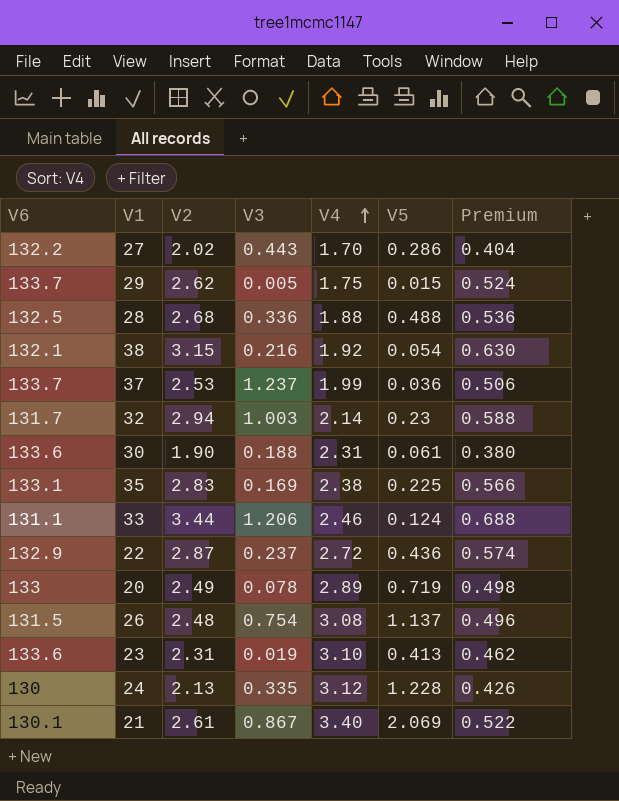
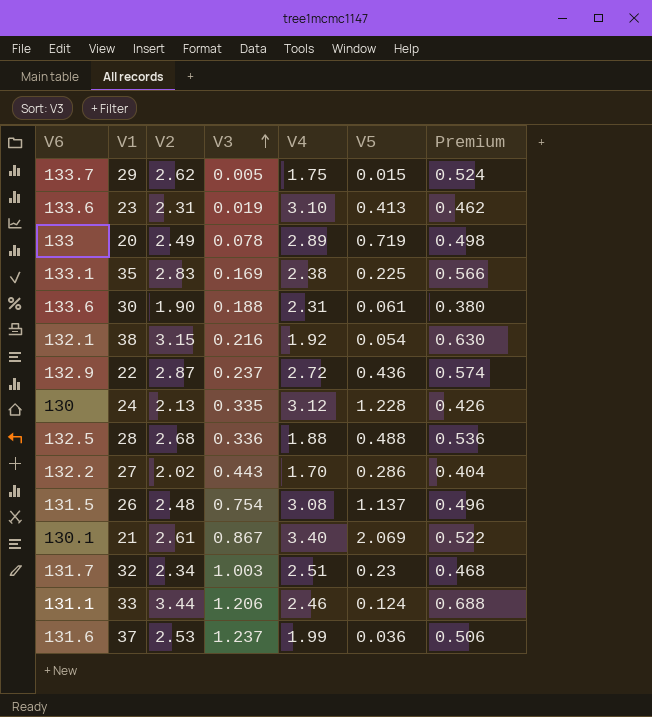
row order: V4 ascending -> V3 ascending
32 | V2: 2.94 -> 2.34
32 | V4: 2.14 -> 2.51
32 | Premium: 0.588 -> 0.468
37 | V6: 133.7 -> 131.6

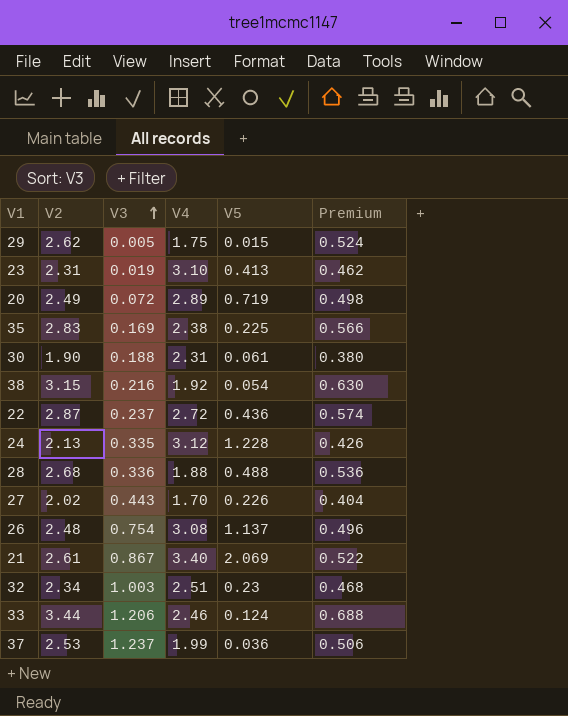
column V6 | position: 1 -> none
20 | V3: 0.078 -> 0.072
27 | V5: 0.286 -> 0.226

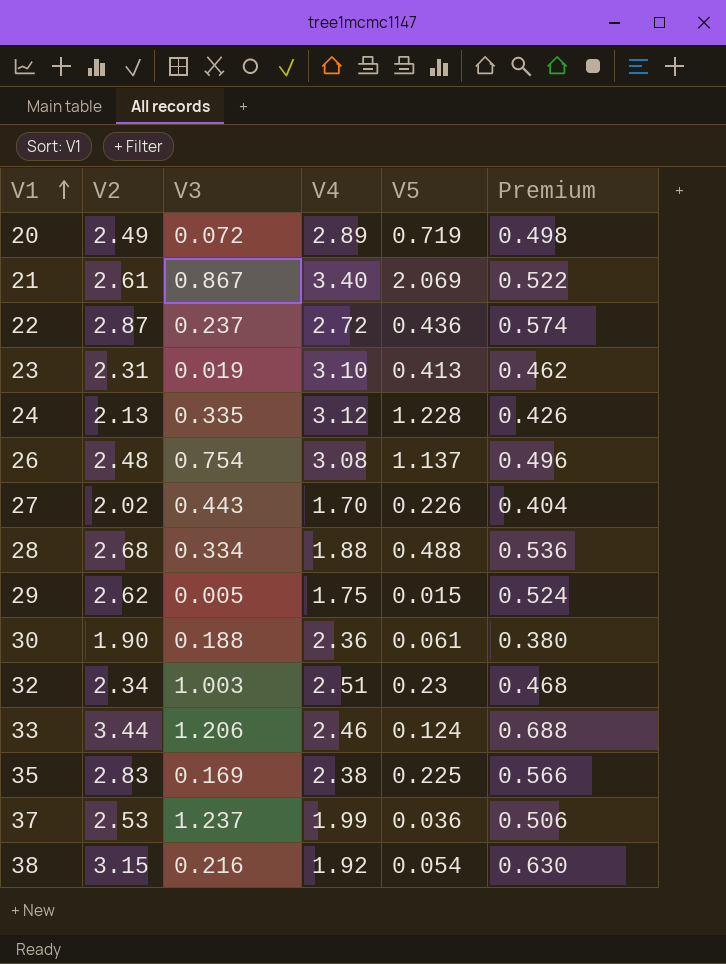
row order: V3 ascending -> V1 ascending
28 | V3: 0.336 -> 0.334
30 | V4: 2.31 -> 2.36

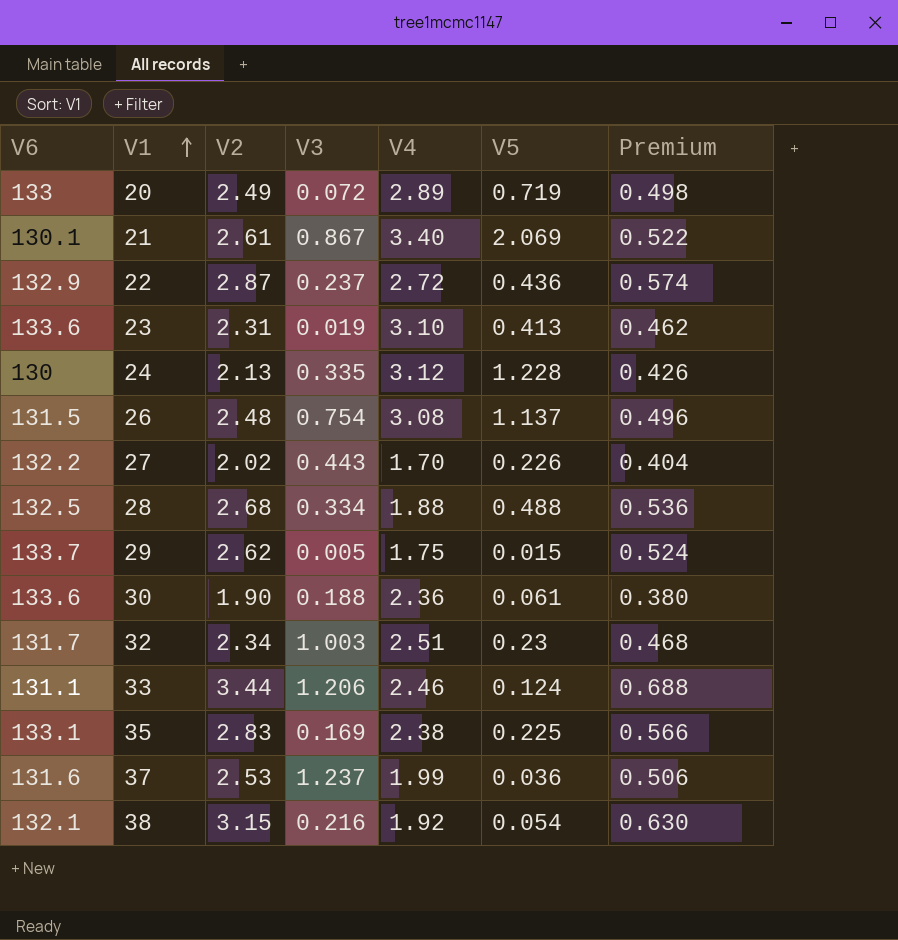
column V6 | position: none -> 1

